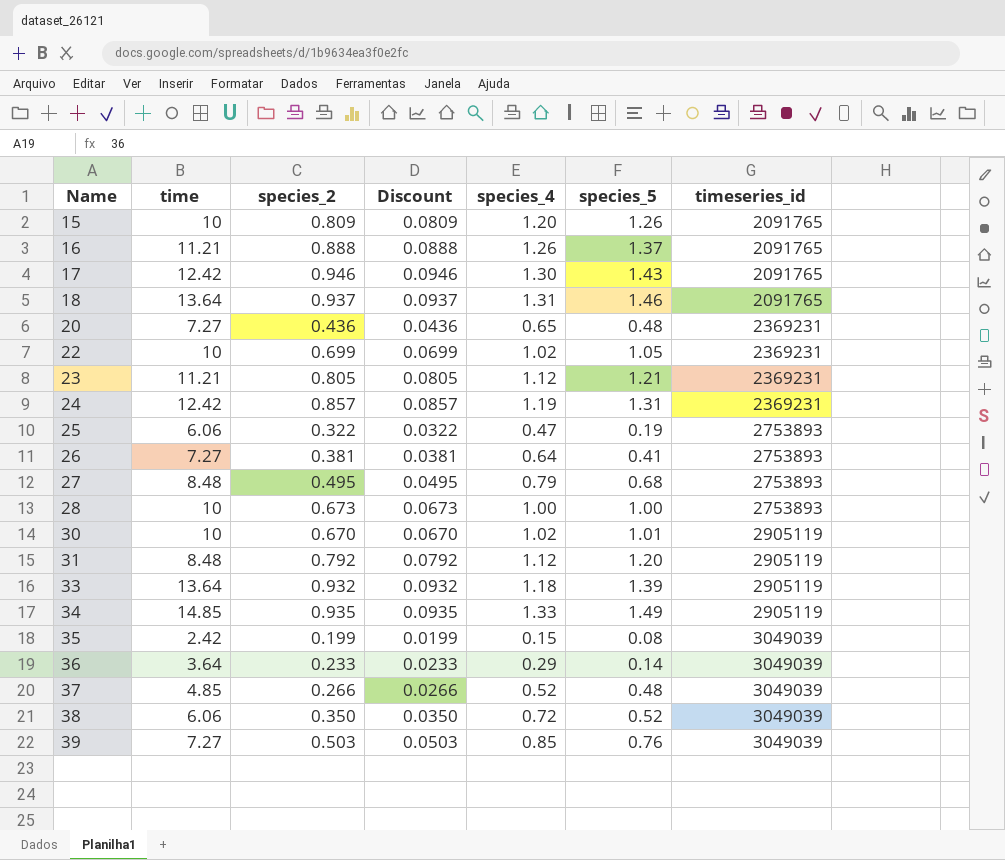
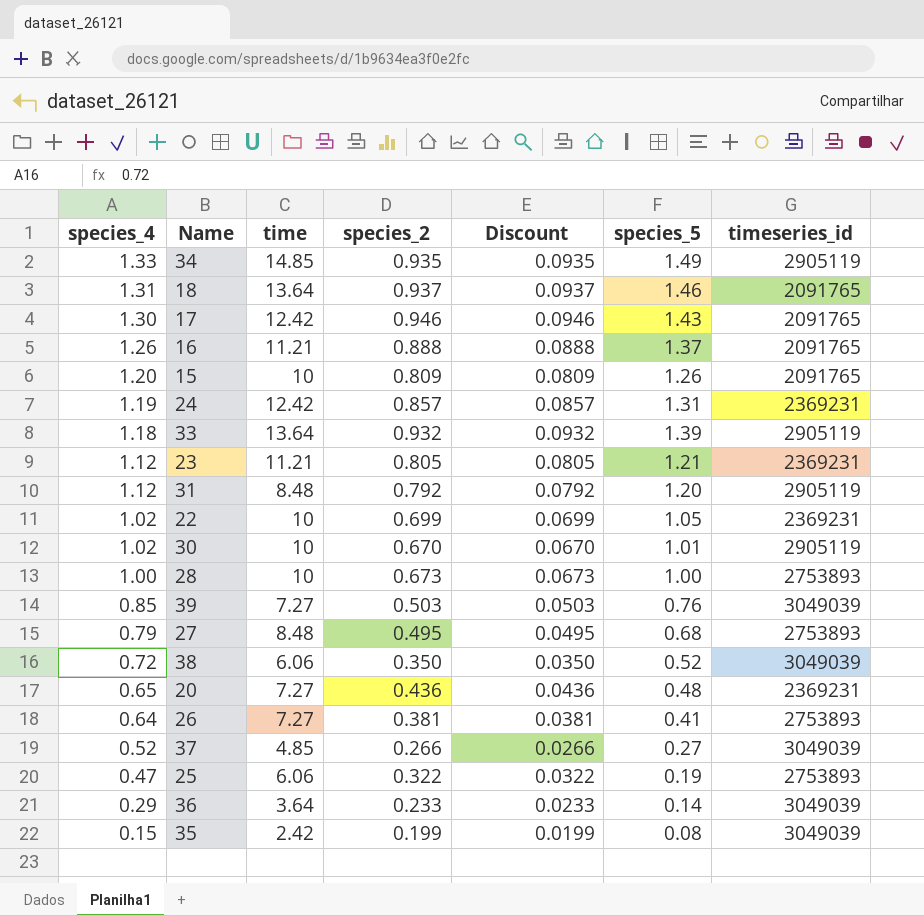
row order: Name ascending -> species_4 descending
column species_4 | position: 5 -> 1
37 | species_5: 0.48 -> 0.27

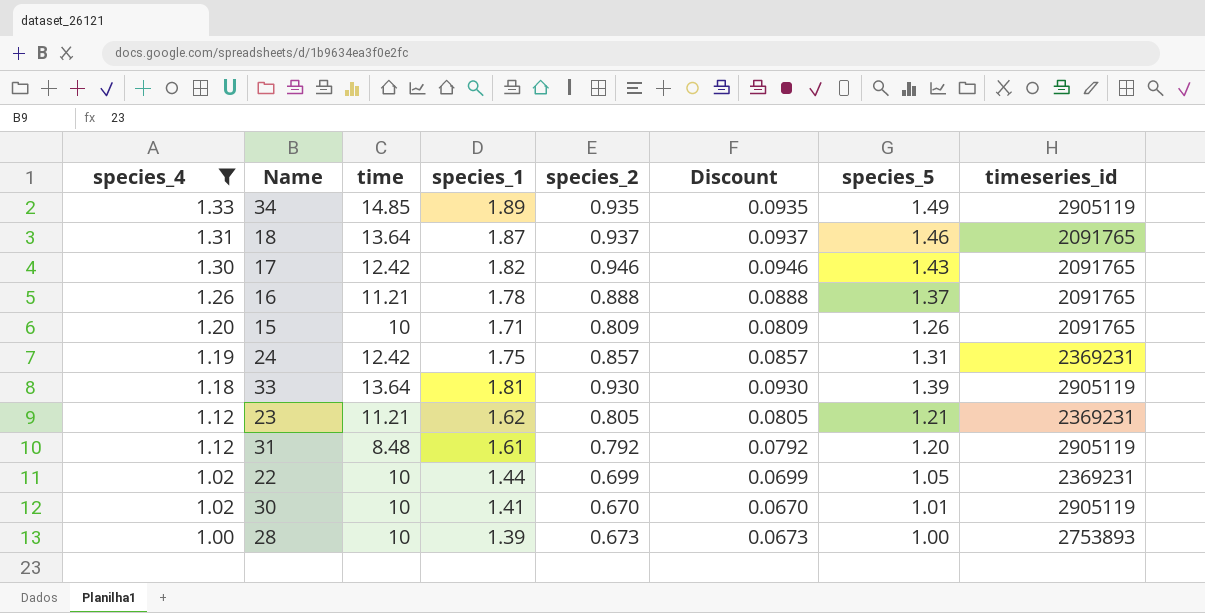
filter: none -> species_4 >= 1.00
column species_1 | position: none -> 4
33 | species_2: 0.932 -> 0.930
33 | Discount: 0.0932 -> 0.0930

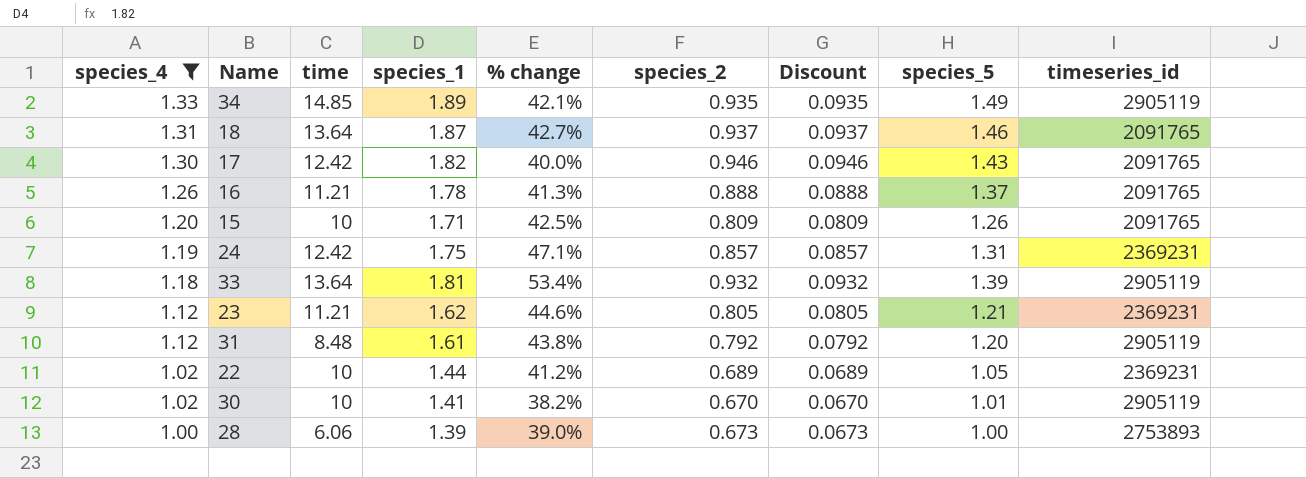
column % change | formula: none -> ([species_1] - [species_4]) / [species_4]
33 | species_2: 0.930 -> 0.932
33 | Discount: 0.0930 -> 0.0932
22 | species_2: 0.699 -> 0.689
22 | Discount: 0.0699 -> 0.0689
28 | time: 10 -> 6.06

